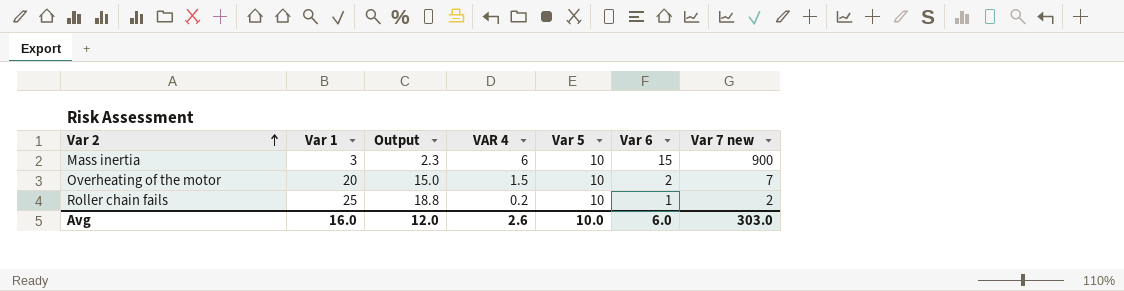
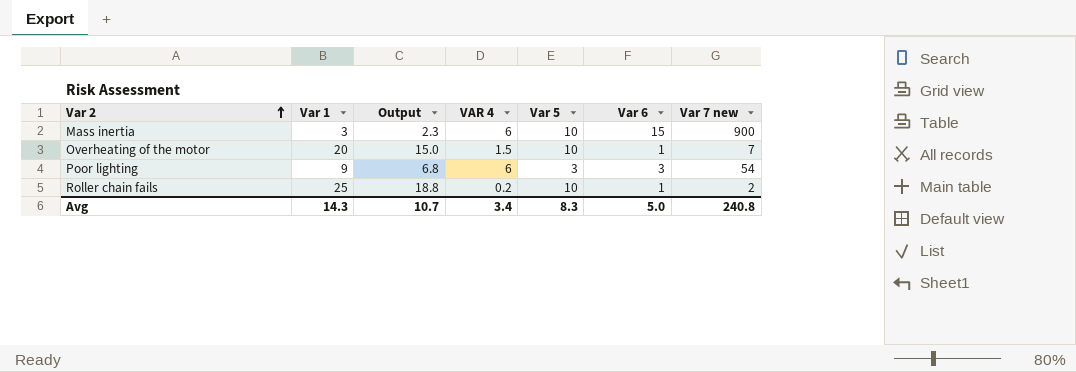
Overheating of the motor | Var 6: 2 -> 1
row Poor lighting: none -> 9 | 6.8 | 6 | 3 | 3 | 54
Avg | Var 1: 16.0 -> 14.3
Avg | Output: 12.0 -> 10.7
Avg | VAR 4: 2.6 -> 3.4
Avg | Var 5: 10.0 -> 8.3
Avg | Var 6: 6.0 -> 5.0
Avg | Var 7 new: 303.0 -> 240.8

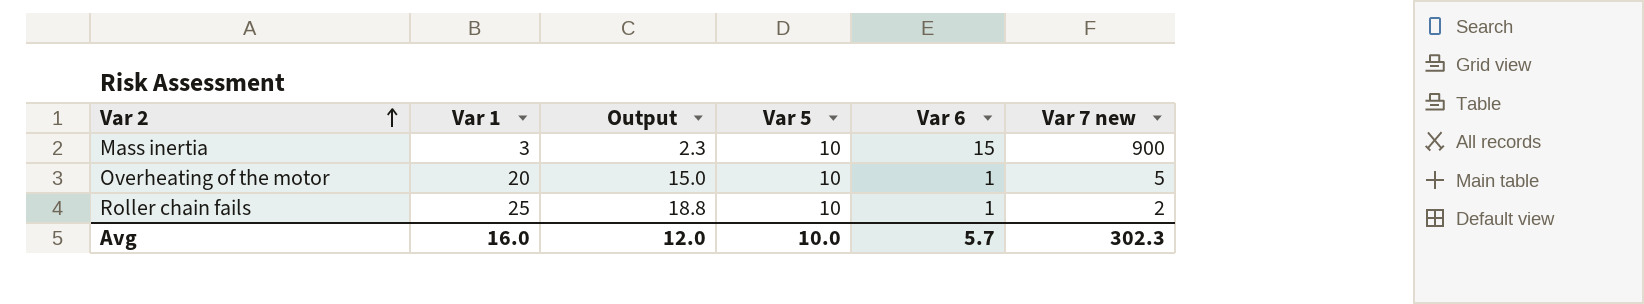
column VAR 4 | position: 4 -> none
row Poor lighting: 9 | 6.8 | 6 | 3 | 3 | 54 -> none
Overheating of the motor | Var 7 new: 7 -> 5
Avg | Var 1: 14.3 -> 16.0
Avg | Output: 10.7 -> 12.0
Avg | Var 5: 8.3 -> 10.0
Avg | Var 6: 5.0 -> 5.7
Avg | Var 7 new: 240.8 -> 302.3

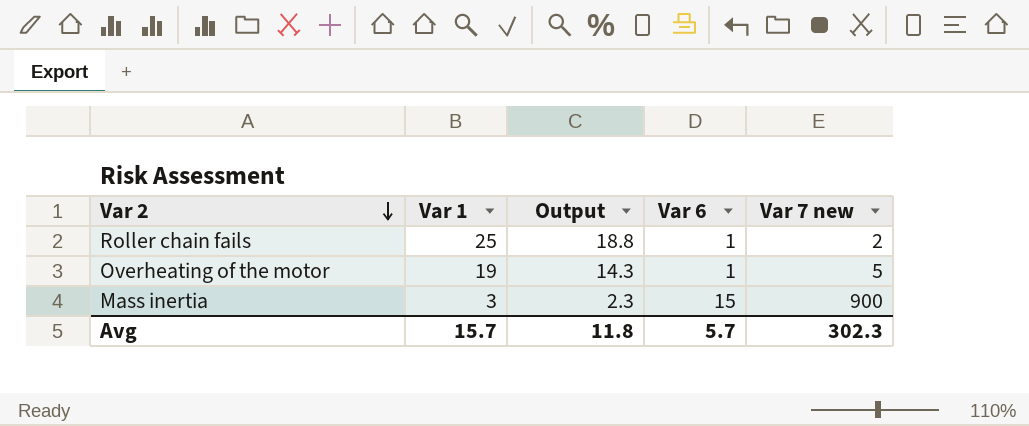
row order: Var 2 ascending -> Var 2 descending
column Var 5 | position: 4 -> none
Overheating of the motor | Var 1: 20 -> 19
Overheating of the motor | Output: 15.0 -> 14.3
Avg | Var 1: 16.0 -> 15.7
Avg | Output: 12.0 -> 11.8

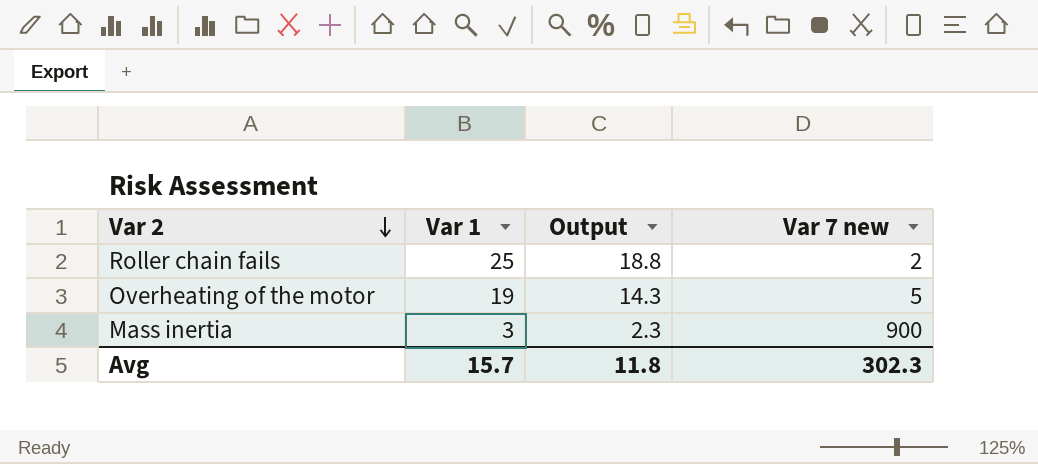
column Var 6 | position: 4 -> none

